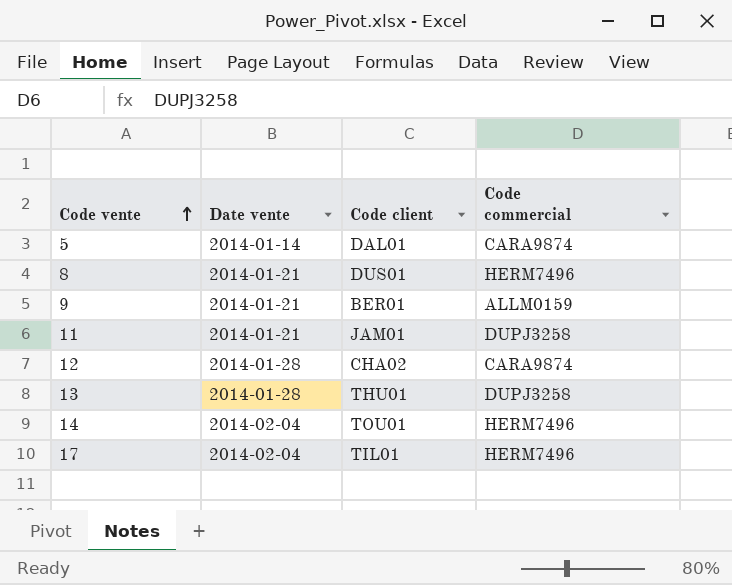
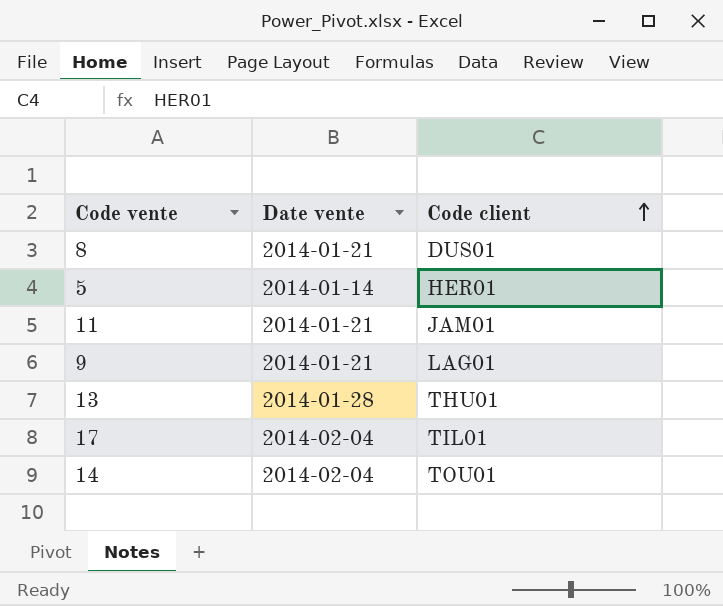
row order: Code vente ascending -> Code client ascending
column Code commercial | position: 4 -> none
row 12: 2014-01-28 | CHA02 | CARA9874 -> none
5 | Code client: DAL01 -> HER01
9 | Code client: BER01 -> LAG01

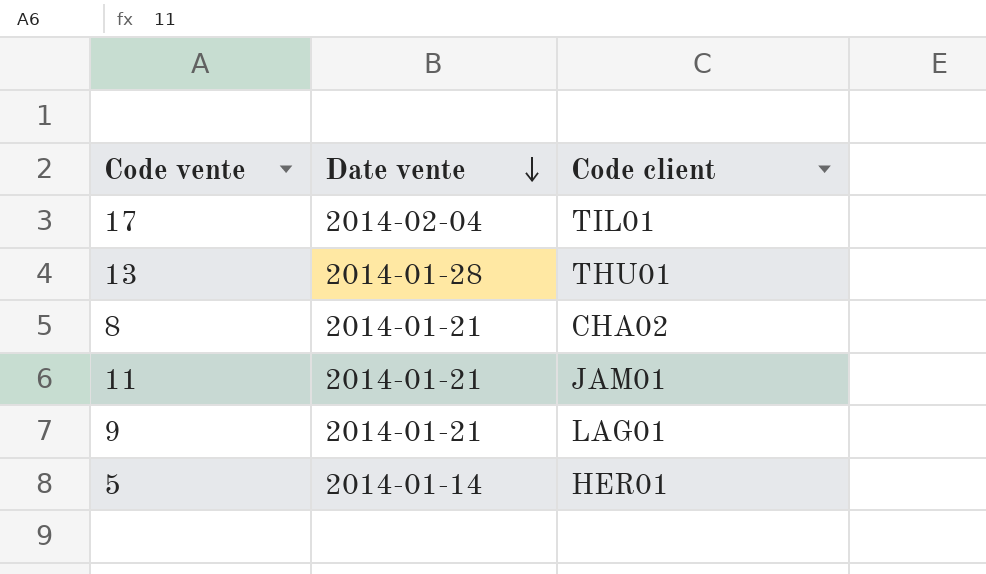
row order: Code client ascending -> Date vente descending
row 14: 2014-02-04 | TOU01 -> none
8 | Code client: DUS01 -> CHA02

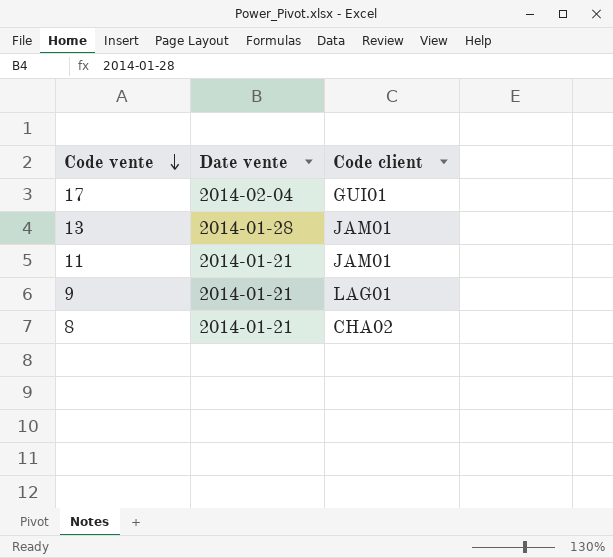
row order: Date vente descending -> Code vente descending
row 5: 2014-01-14 | HER01 -> none
17 | Code client: TIL01 -> GUI01
13 | Code client: THU01 -> JAM01

